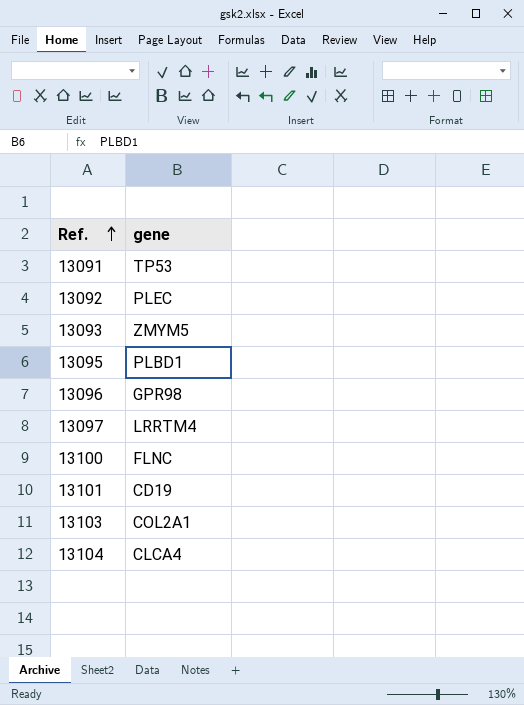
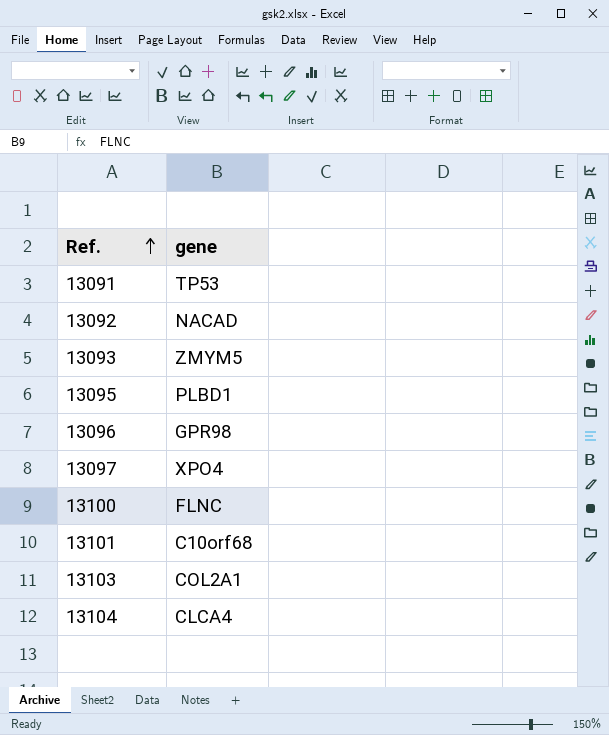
13092 | gene: PLEC -> NACAD
13097 | gene: LRRTM4 -> XPO4
13101 | gene: CD19 -> C10orf68

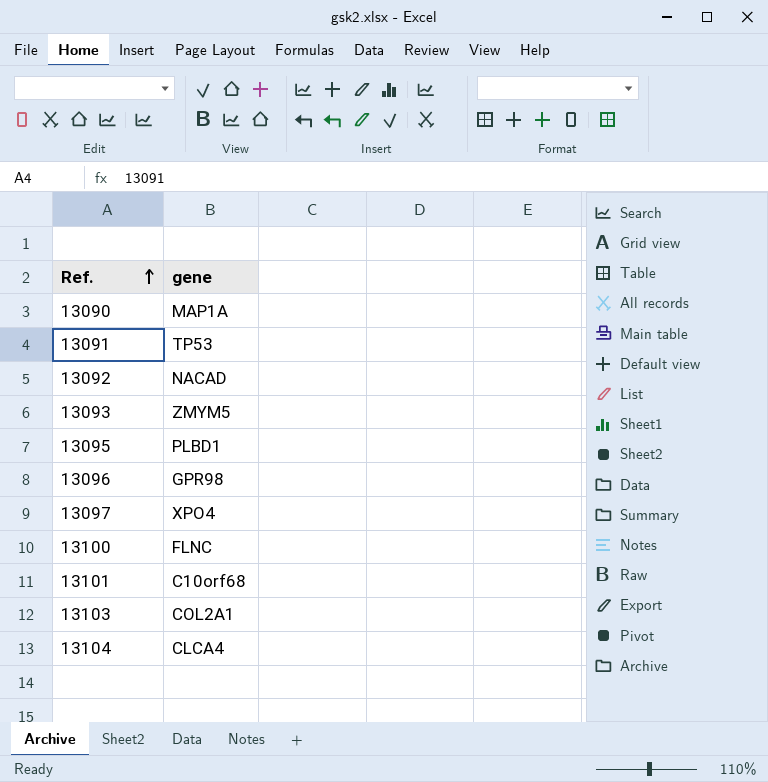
row 13090: none -> MAP1A

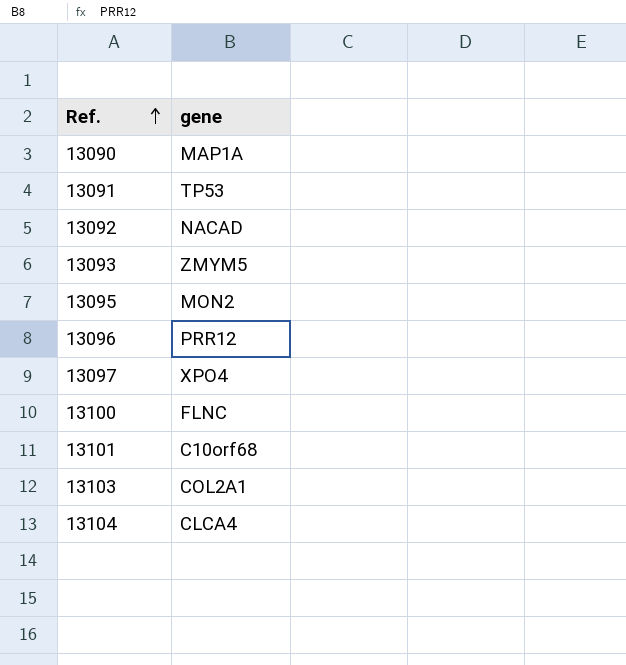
13095 | gene: PLBD1 -> MON2
13096 | gene: GPR98 -> PRR12

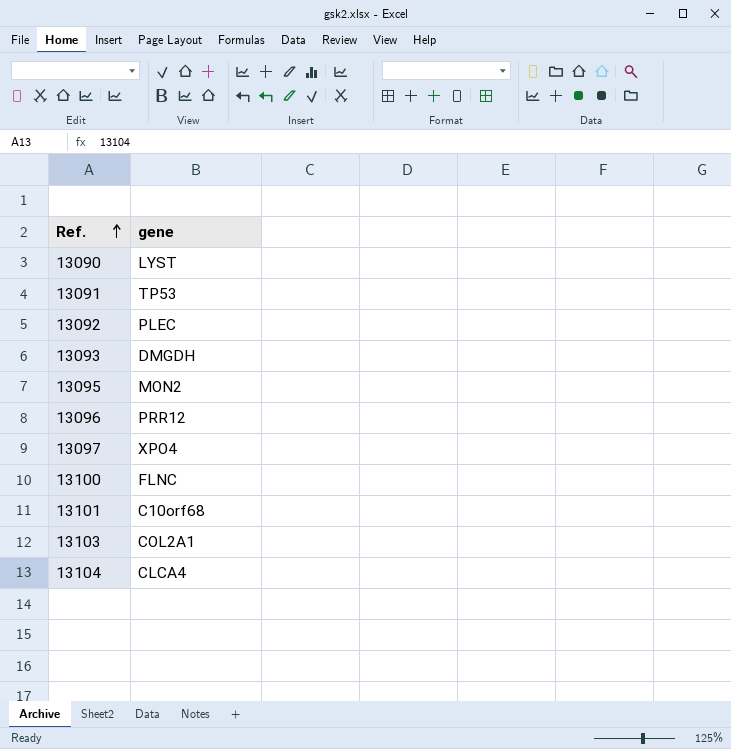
13090 | gene: MAP1A -> LYST
13092 | gene: NACAD -> PLEC
13093 | gene: ZMYM5 -> DMGDH

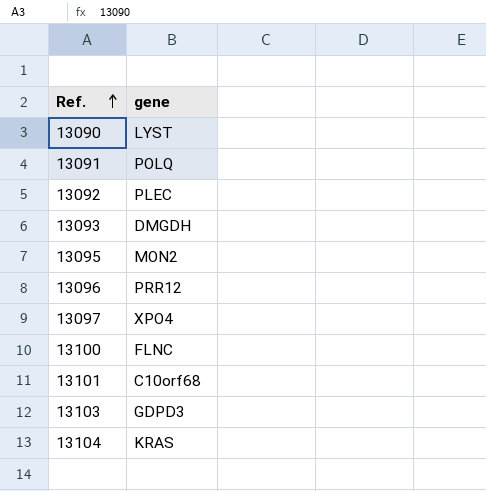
13091 | gene: TP53 -> POLQ
13103 | gene: COL2A1 -> GDPD3
13104 | gene: CLCA4 -> KRAS

